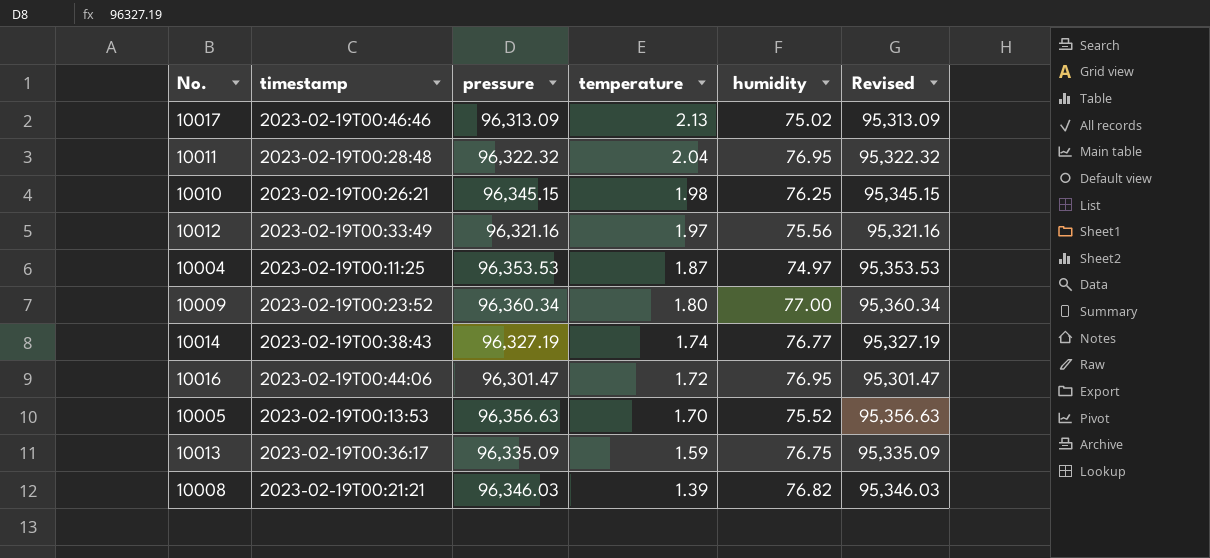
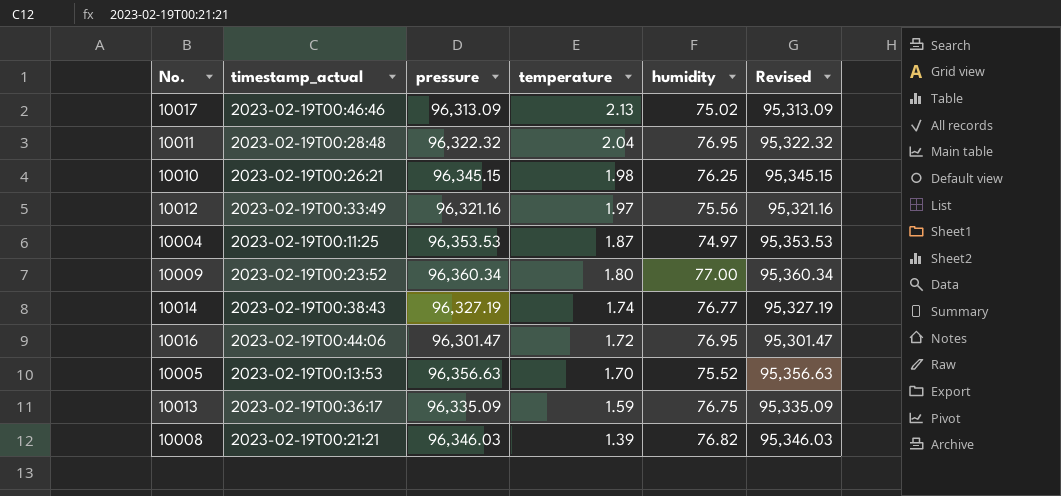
column name: timestamp -> timestamp_actual

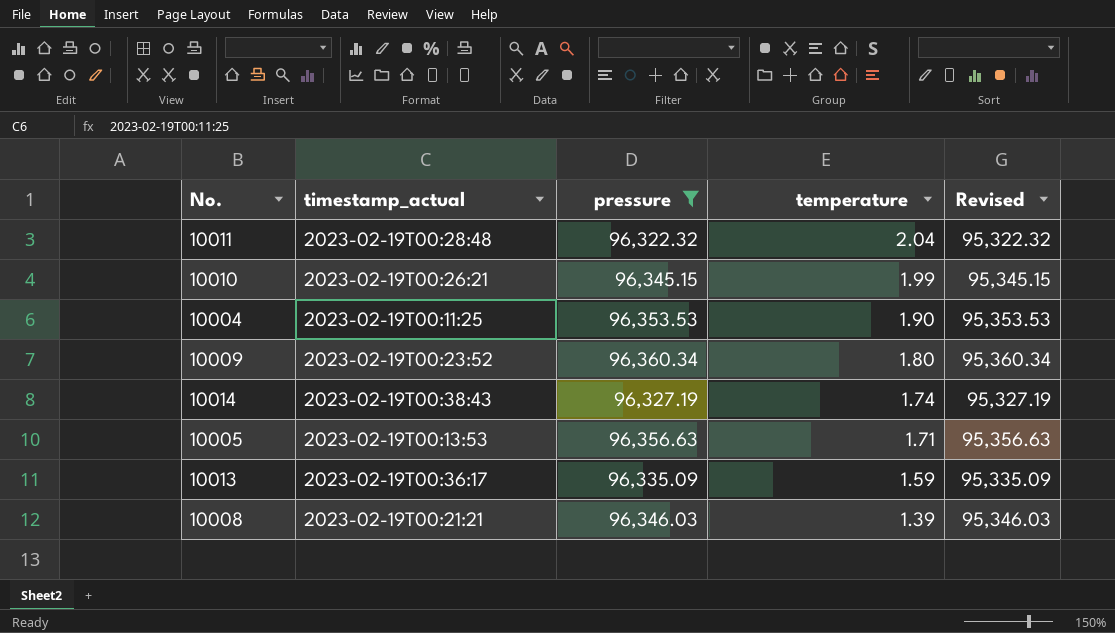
filter: none -> pressure >= 96,322.32
column humidity | position: 5 -> none
10010 | temperature: 1.98 -> 1.99
10004 | temperature: 1.87 -> 1.90
10005 | temperature: 1.70 -> 1.71

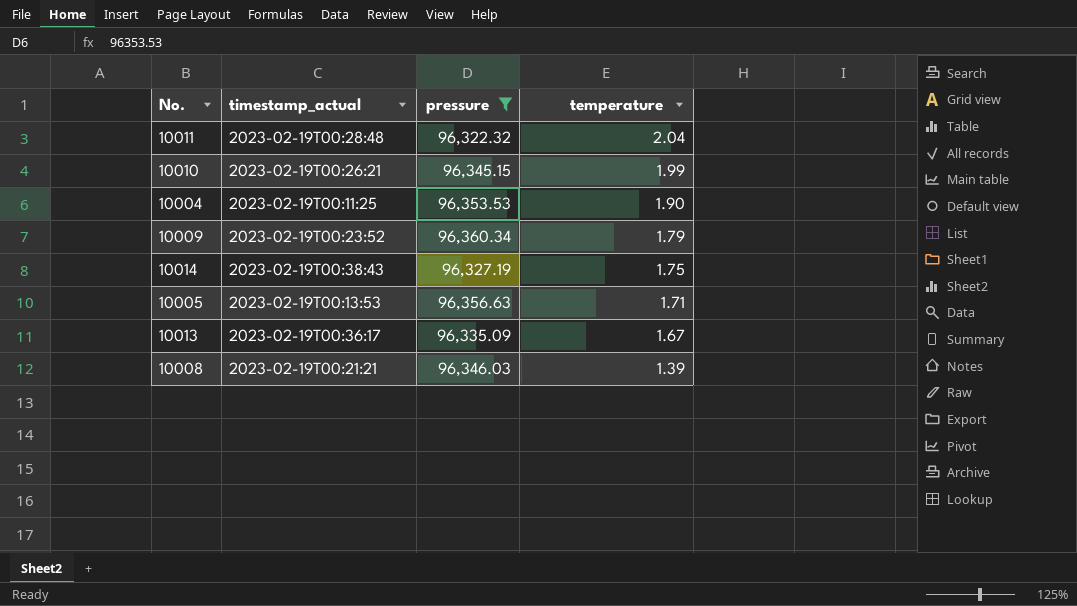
column Revised | formula: [pressure] - 1000 -> none
10009 | temperature: 1.80 -> 1.79
10014 | temperature: 1.74 -> 1.75
10013 | temperature: 1.59 -> 1.67

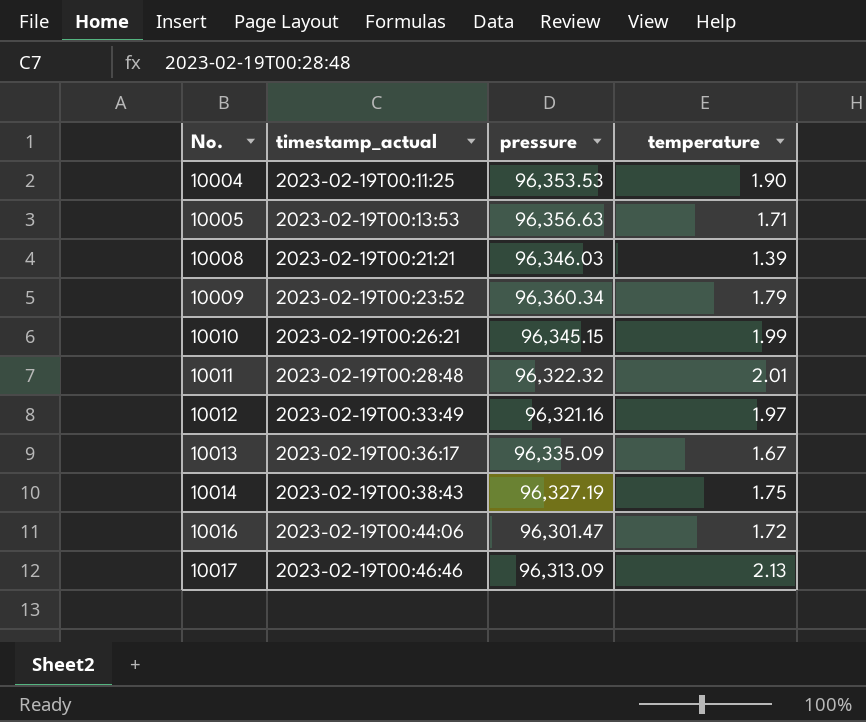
filter: pressure >= 96,322.32 -> none
row order: temperature descending -> No. ascending
10011 | temperature: 2.04 -> 2.01

